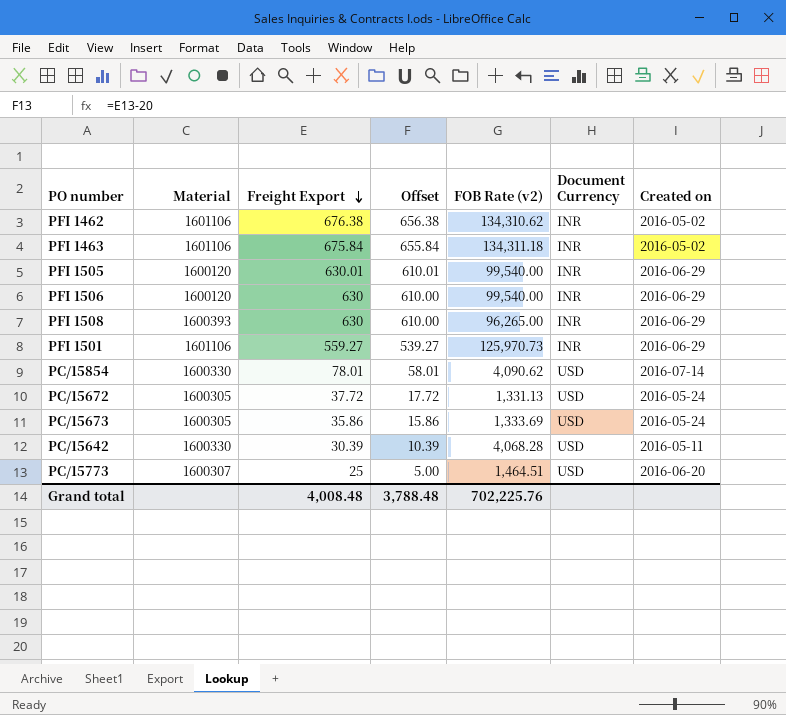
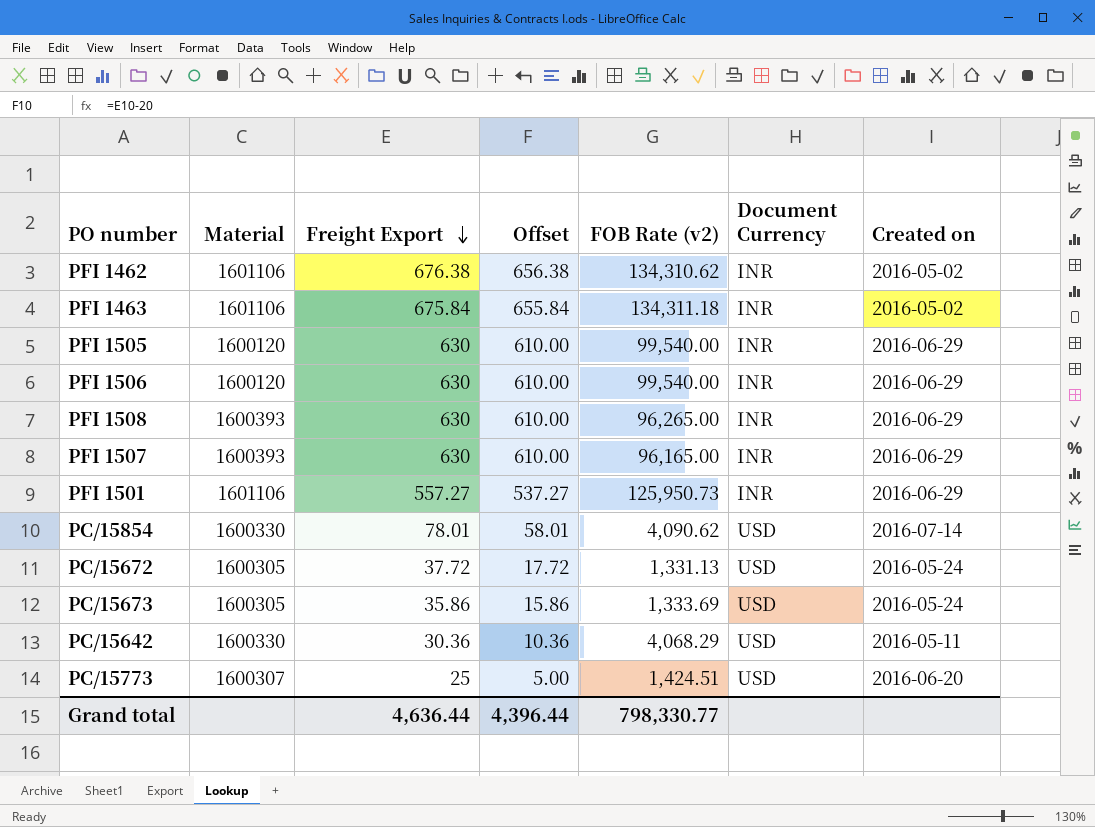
PFI 1505 | Freight Export: 630.01 -> 630
PFI 1505 | Offset: 610.01 -> 610.00
row PFI 1507: none -> 1600393 | 630 | 610.00 | 96,165.00 | INR | 2016-06-29
PFI 1501 | Freight Export: 559.27 -> 557.27
PFI 1501 | Offset: 539.27 -> 537.27
PFI 1501 | FOB Rate (v2): 125,970.73 -> 125,950.73
PC/15642 | Freight Export: 30.39 -> 30.36
PC/15642 | Offset: 10.39 -> 10.36
PC/15642 | FOB Rate (v2): 4,068.28 -> 4,068.29
PC/15773 | FOB Rate (v2): 1,464.51 -> 1,424.51
Grand total | Freight Export: 4,008.48 -> 4,636.44
Grand total | Offset: 3,788.48 -> 4,396.44
Grand total | FOB Rate (v2): 702,225.76 -> 798,330.77

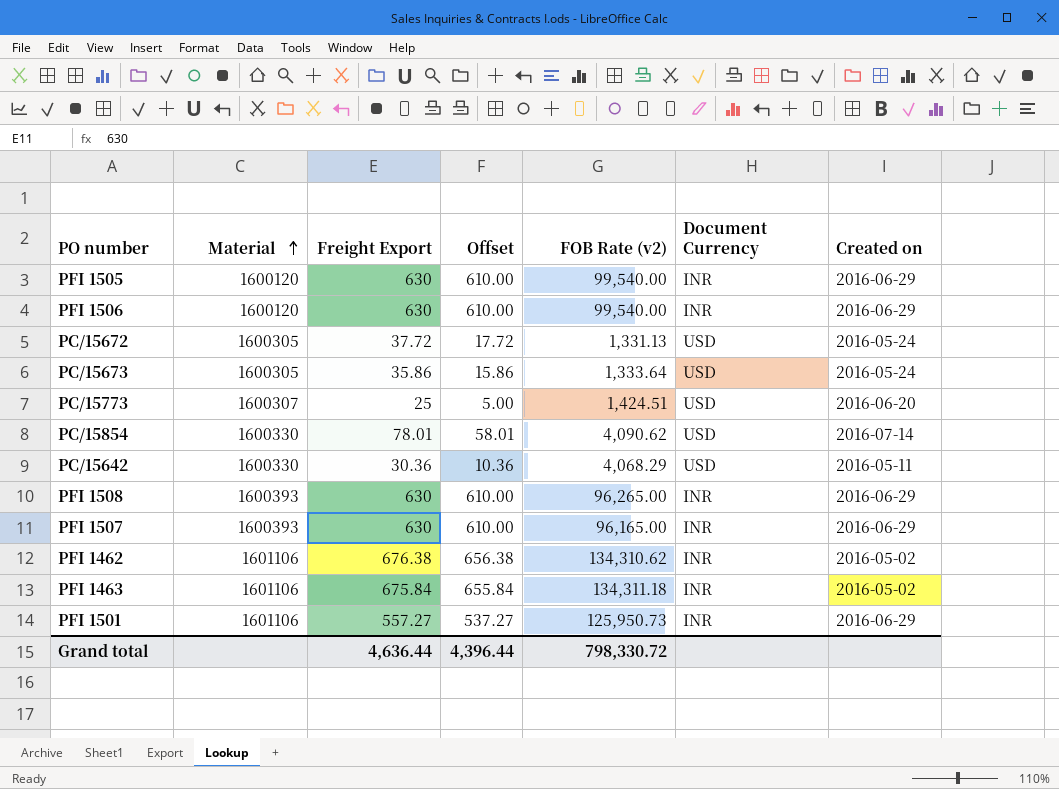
row order: Freight Export descending -> Material ascending
PC/15673 | FOB Rate (v2): 1,333.69 -> 1,333.64
Grand total | FOB Rate (v2): 798,330.77 -> 798,330.72

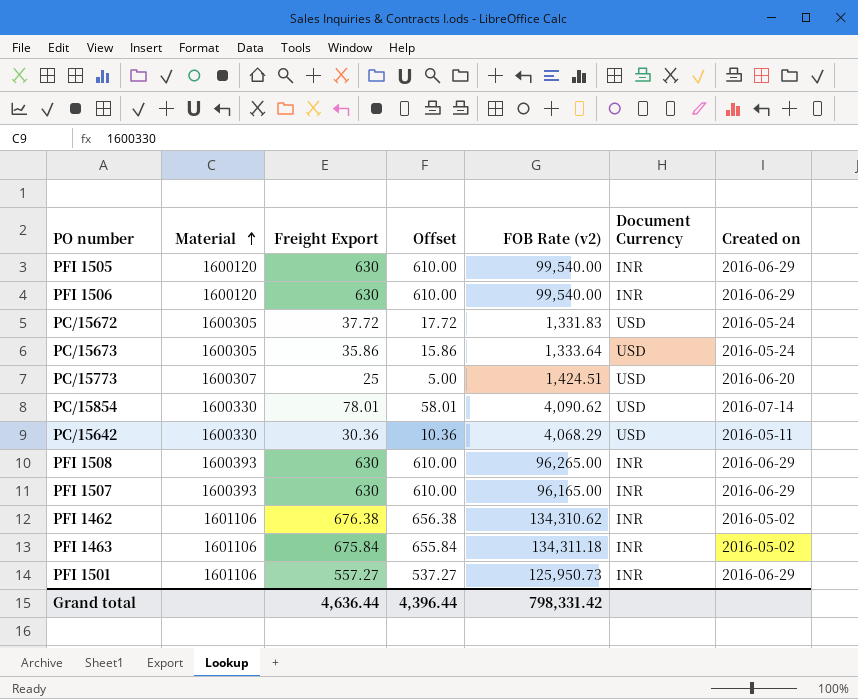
PC/15672 | FOB Rate (v2): 1,331.13 -> 1,331.83
Grand total | FOB Rate (v2): 798,330.72 -> 798,331.42

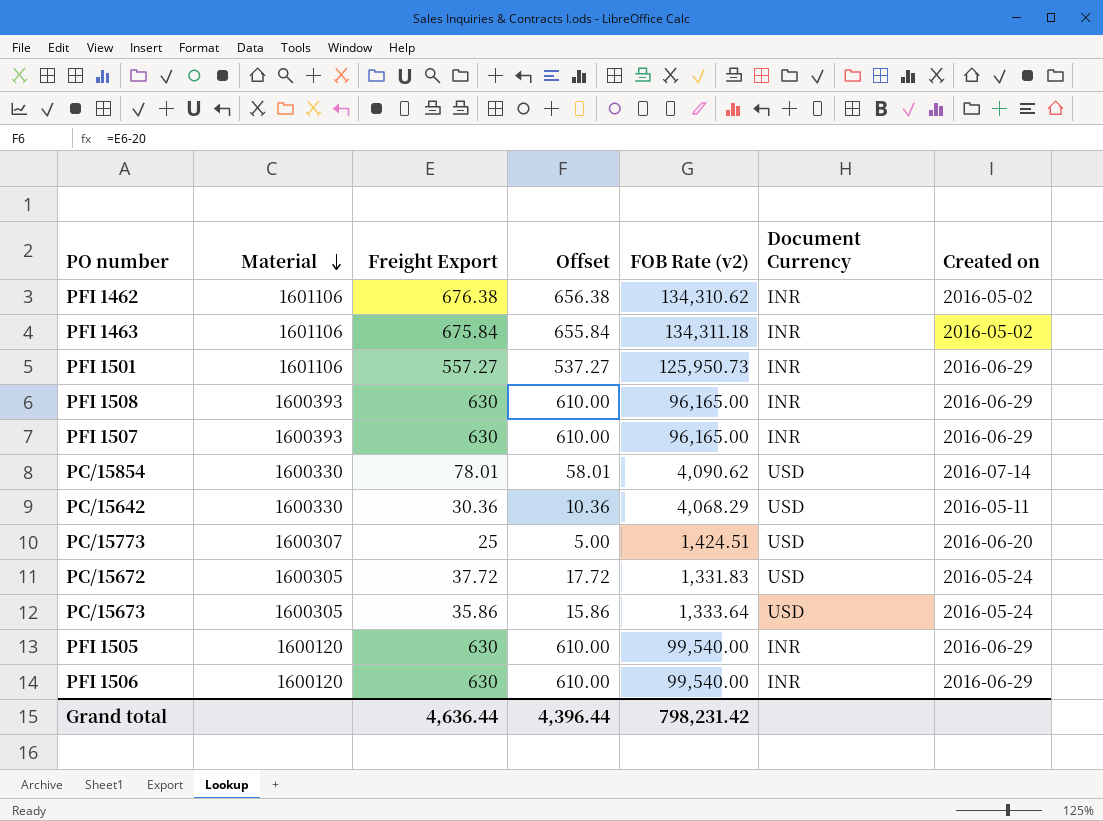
row order: Material ascending -> Material descending
PFI 1508 | FOB Rate (v2): 96,265.00 -> 96,165.00
Grand total | FOB Rate (v2): 798,331.42 -> 798,231.42

